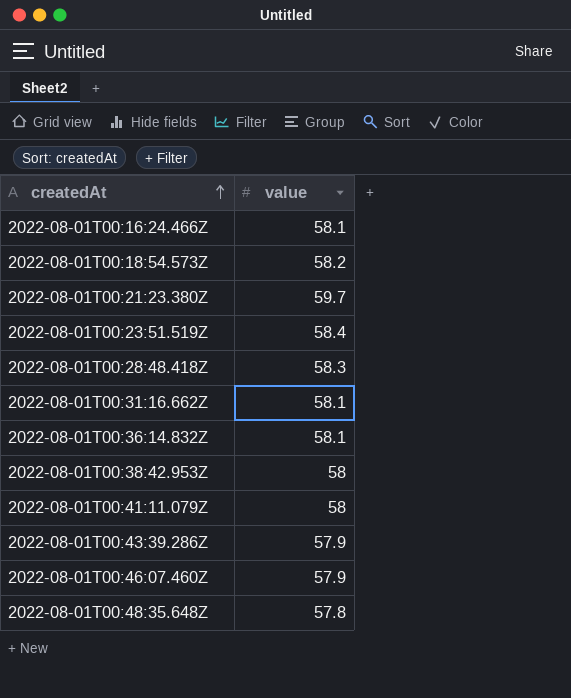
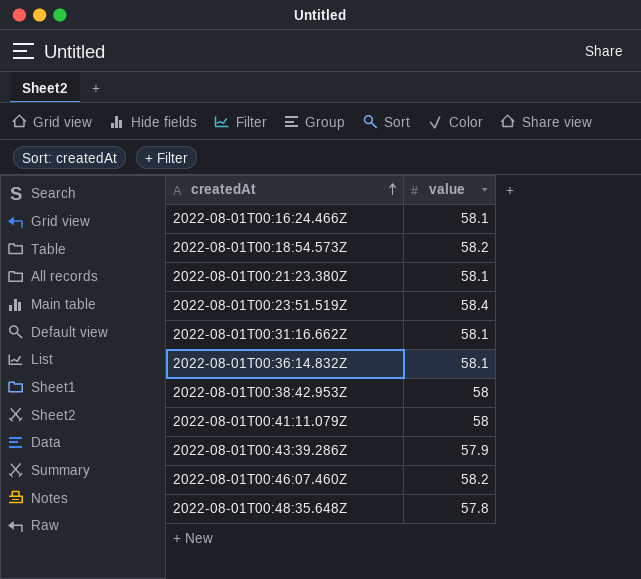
row 2022-08-01T00:28:48.418Z: 58.3 -> none
2022-08-01T00:21:23.380Z | value: 59.7 -> 58.1
2022-08-01T00:46:07.460Z | value: 57.9 -> 58.2

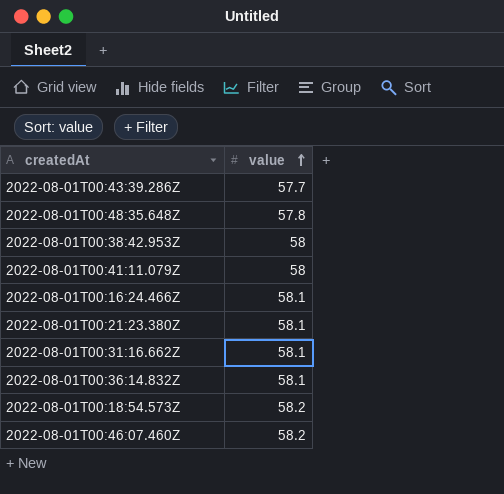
row order: createdAt ascending -> value ascending
row 2022-08-01T00:23:51.519Z: 58.4 -> none
2022-08-01T00:43:39.286Z | value: 57.9 -> 57.7

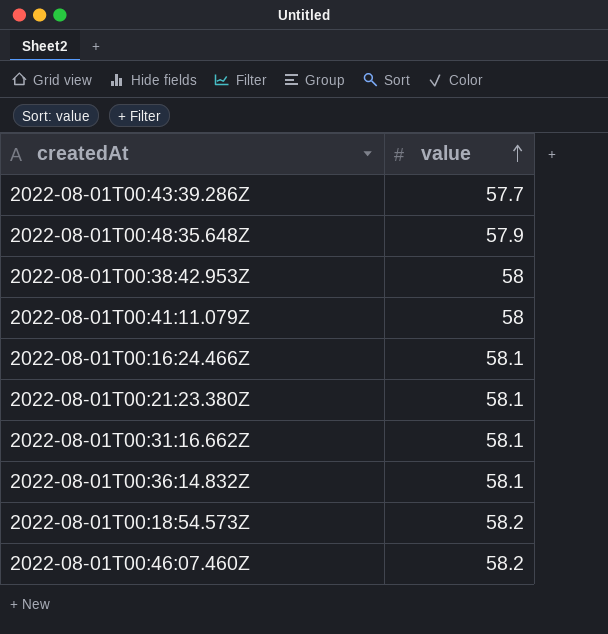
2022-08-01T00:48:35.648Z | value: 57.8 -> 57.9

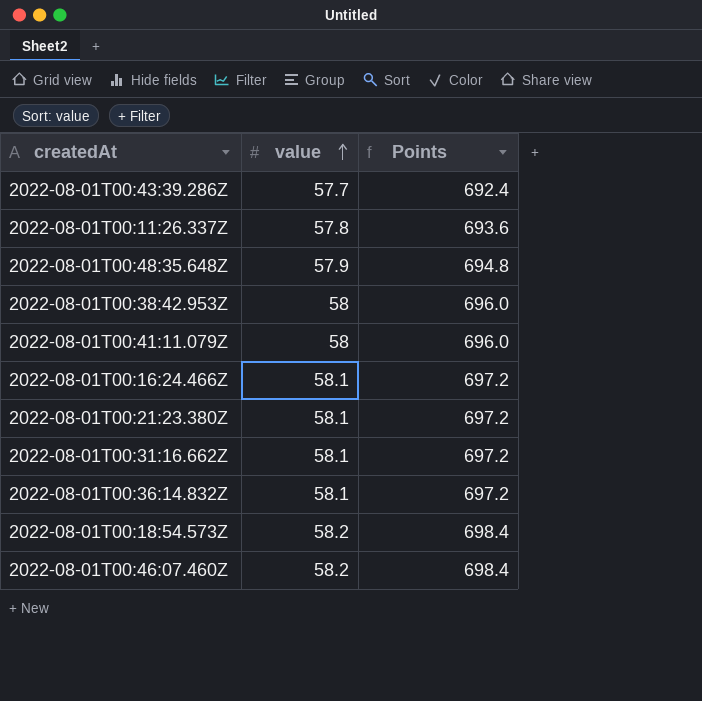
column Points | formula: none -> [value] * 12
row 2022-08-01T00:11:26.337Z: none -> 57.8 | 693.6

